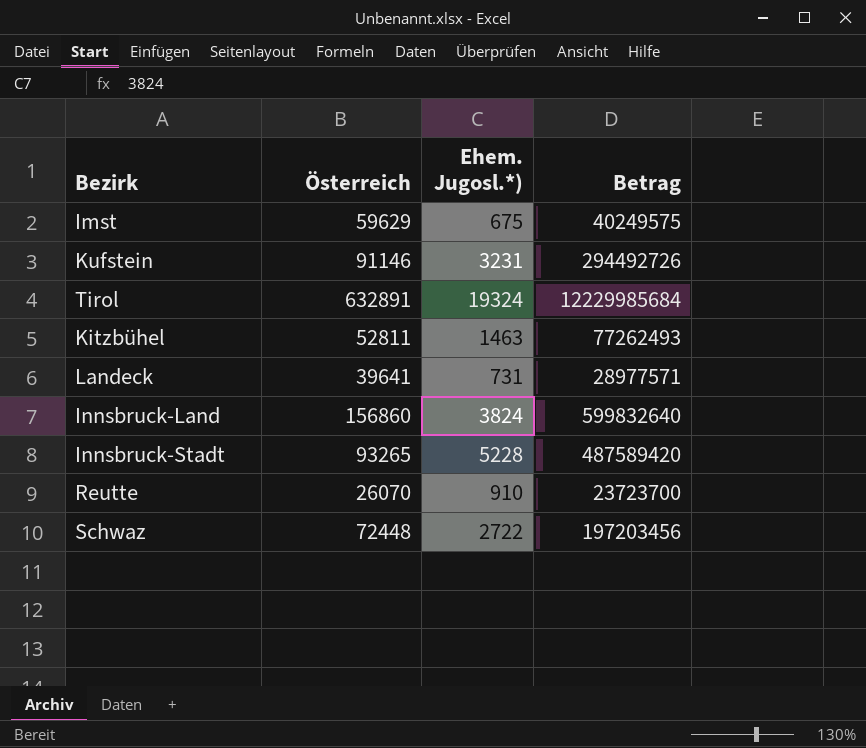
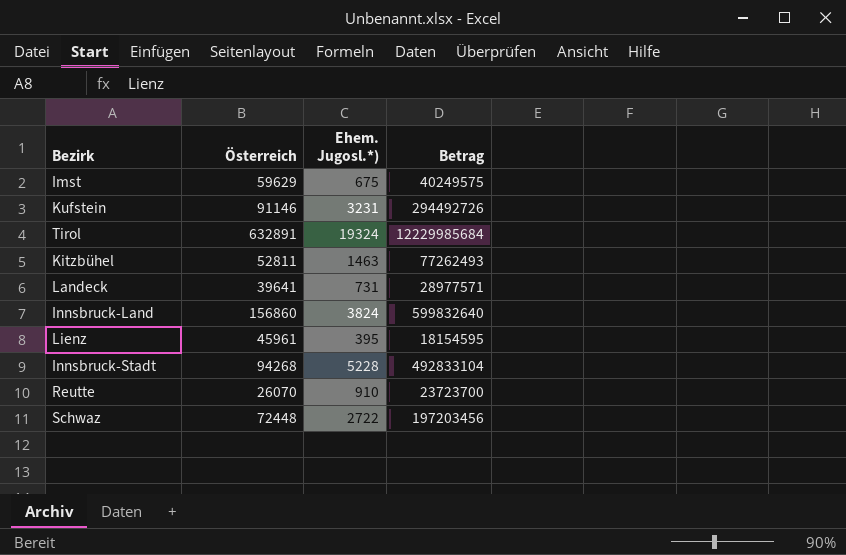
row Lienz: none -> 45961 | 395 | 18154595
Innsbruck-Stadt | Österreich: 93265 -> 94268
Innsbruck-Stadt | Betrag: 487589420 -> 492833104

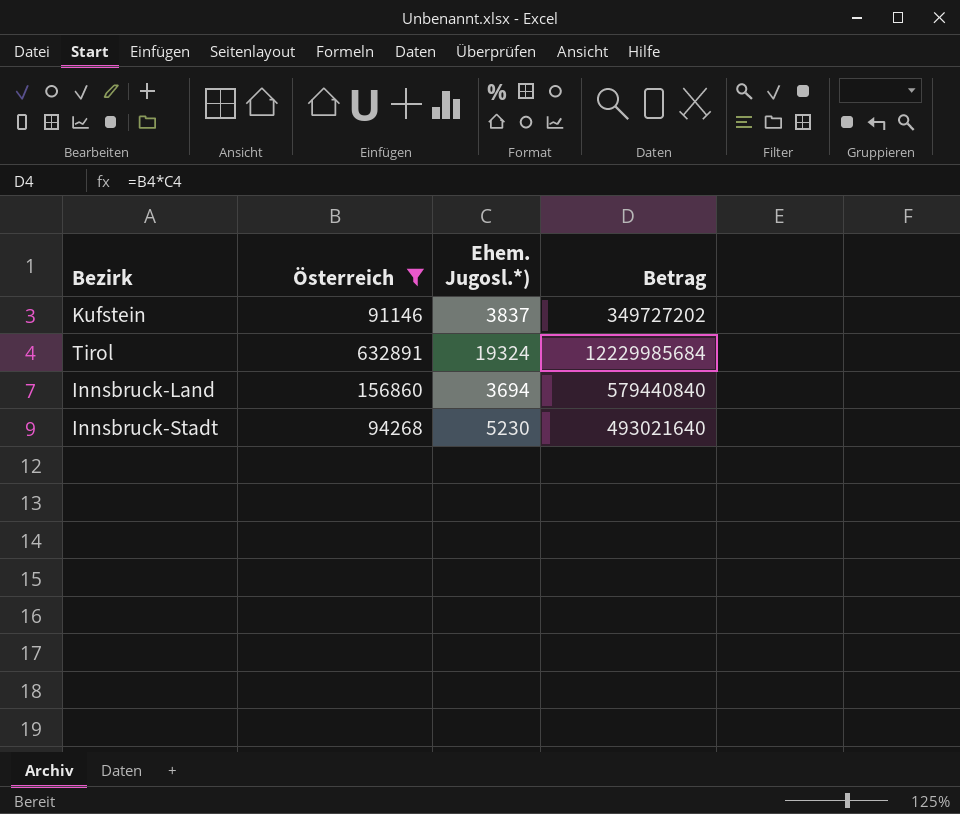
filter: none -> Österreich >= 91146
Kufstein | Ehem. Jugosl.*): 3231 -> 3837
Kufstein | Betrag: 294492726 -> 349727202
Innsbruck-Land | Ehem. Jugosl.*): 3824 -> 3694
Innsbruck-Land | Betrag: 599832640 -> 579440840
Innsbruck-Stadt | Ehem. Jugosl.*): 5228 -> 5230
Innsbruck-Stadt | Betrag: 492833104 -> 493021640

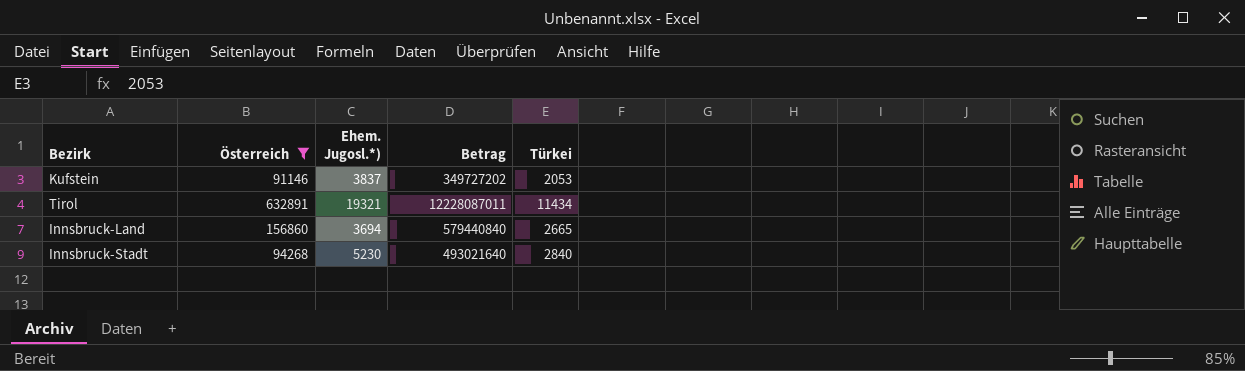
column Türkei | position: none -> 5
Tirol | Ehem. Jugosl.*): 19324 -> 19321
Tirol | Betrag: 12229985684 -> 12228087011

